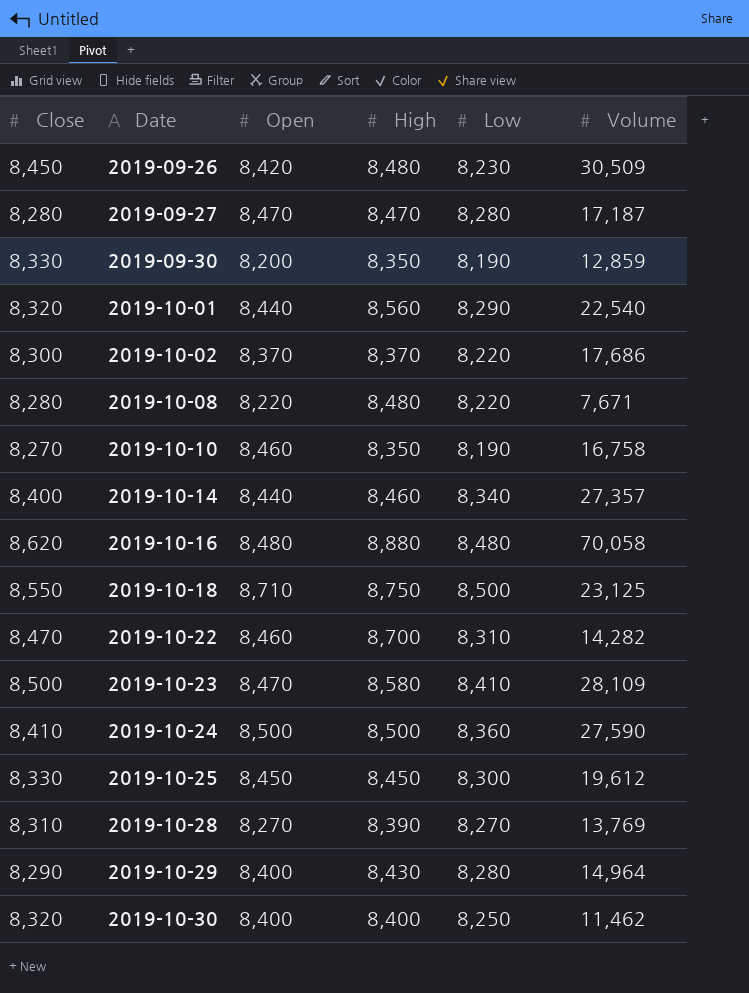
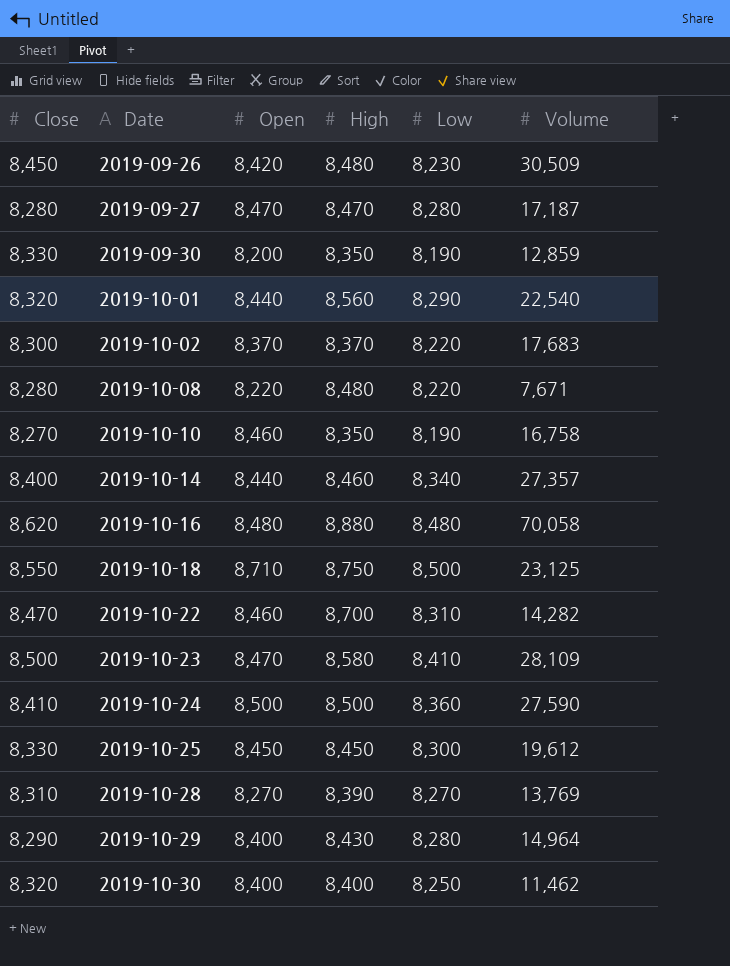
2019-10-02 | Volume: 17,686 -> 17,683

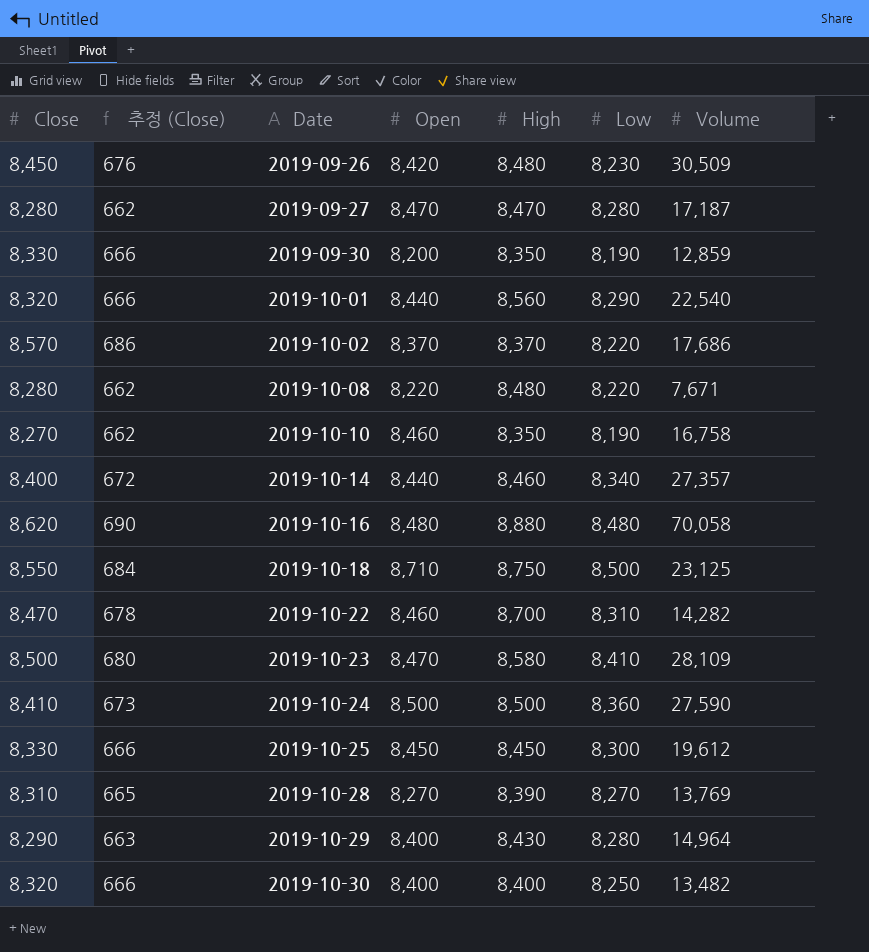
column 추정 (Close) | formula: none -> [Close] * 0.08
2019-10-02 | Close: 8,300 -> 8,570
2019-10-02 | Volume: 17,683 -> 17,686
2019-10-30 | Volume: 11,462 -> 13,482

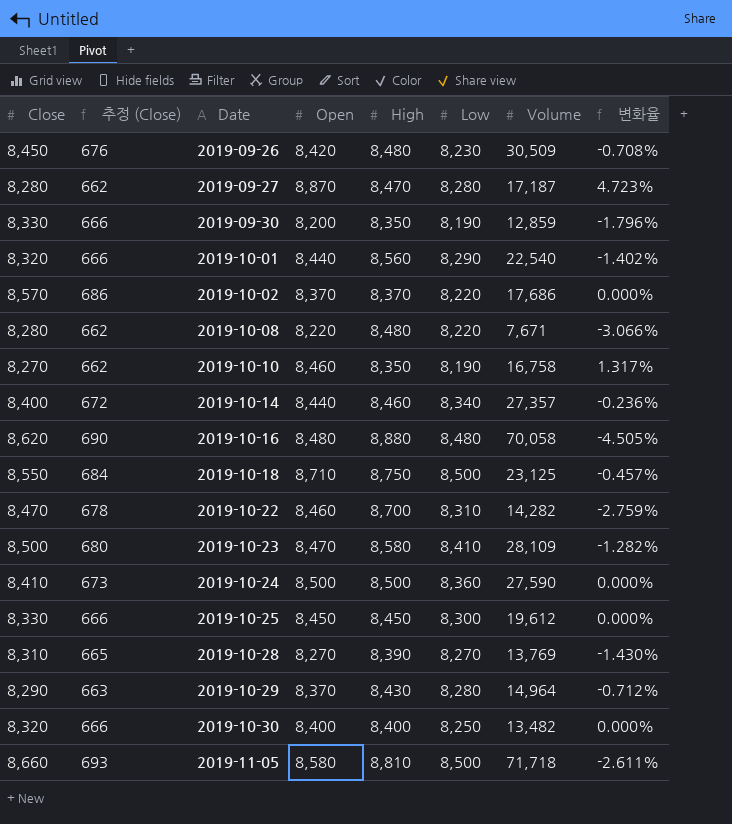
column 변화율 | formula: none -> ([Open] - [High]) / [High]
2019-09-27 | Open: 8,470 -> 8,870
2019-10-29 | Open: 8,400 -> 8,370
row 2019-11-05: none -> 8,660 | 693 | 8,580 | 8,810 | 8,500 | 71,718 | -2.611%

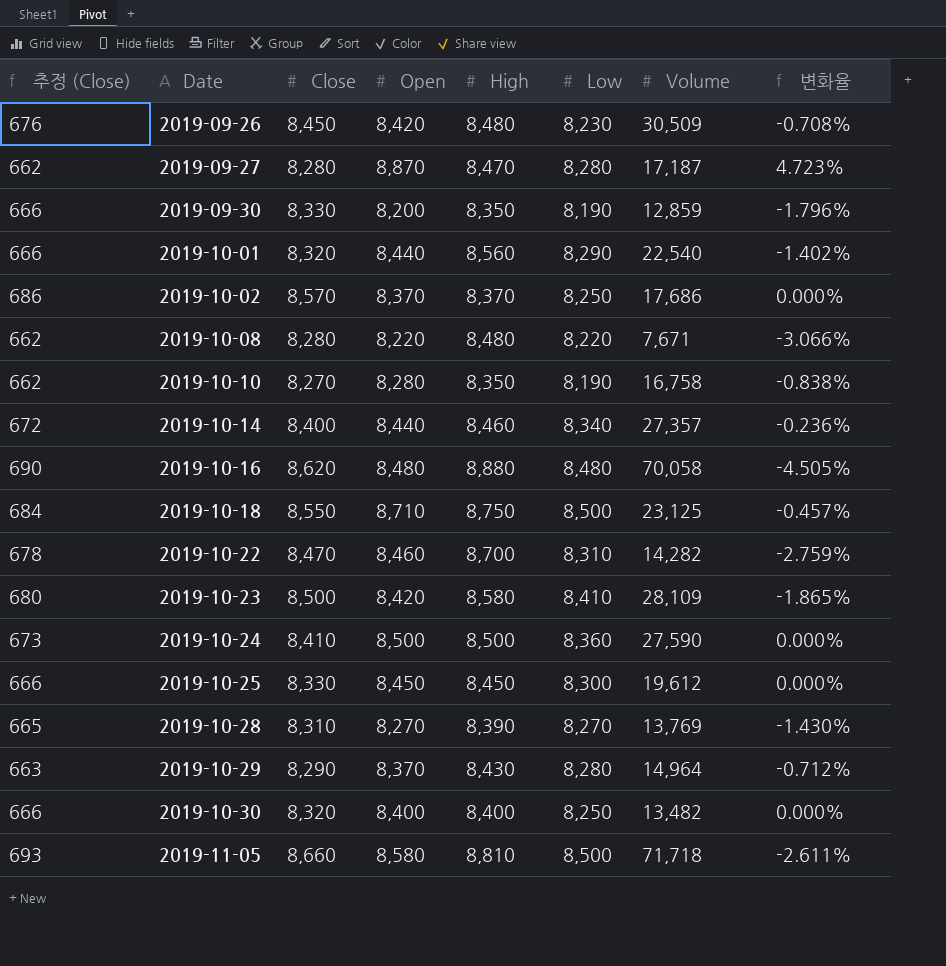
column Close | position: 1 -> 3
2019-10-02 | Low: 8,220 -> 8,250
2019-10-10 | Open: 8,460 -> 8,280
2019-10-10 | 변화율: 1.317% -> -0.838%
2019-10-23 | Open: 8,470 -> 8,420
2019-10-23 | 변화율: -1.282% -> -1.865%

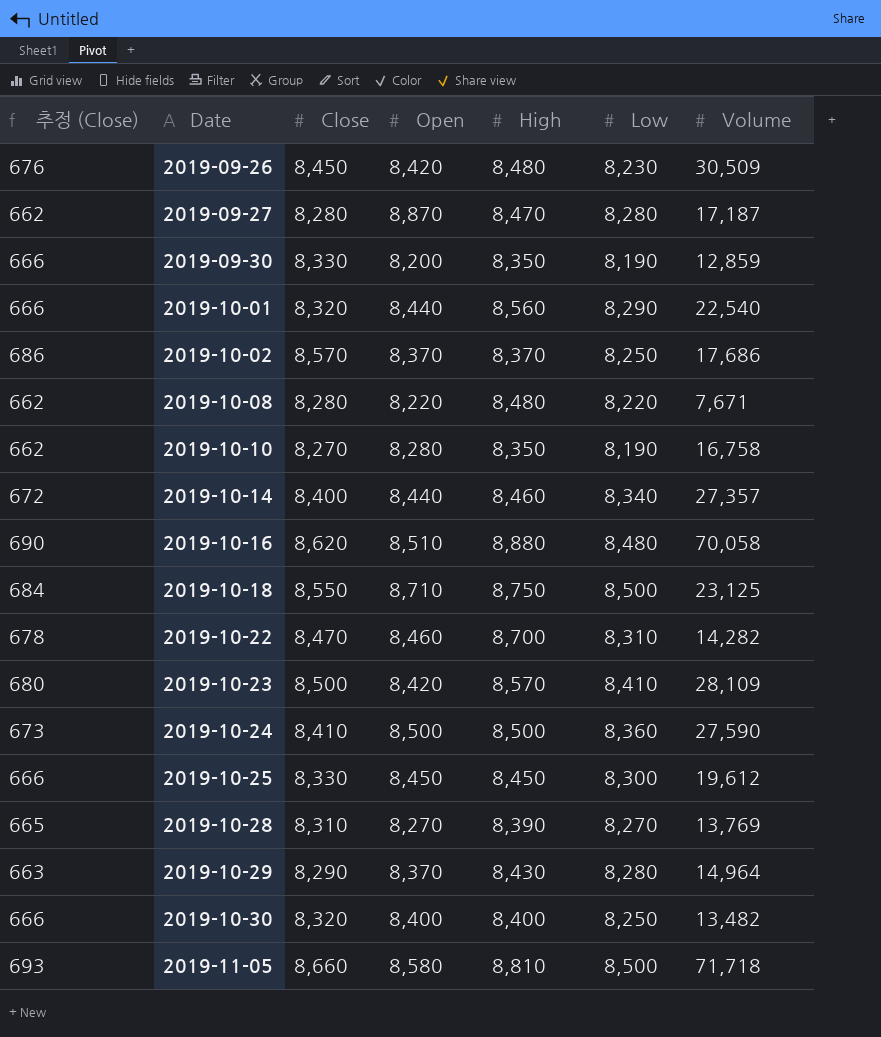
column 변화율 | formula: ([Open] - [High]) / [High] -> none
2019-10-16 | Open: 8,480 -> 8,510
2019-10-23 | High: 8,580 -> 8,570

